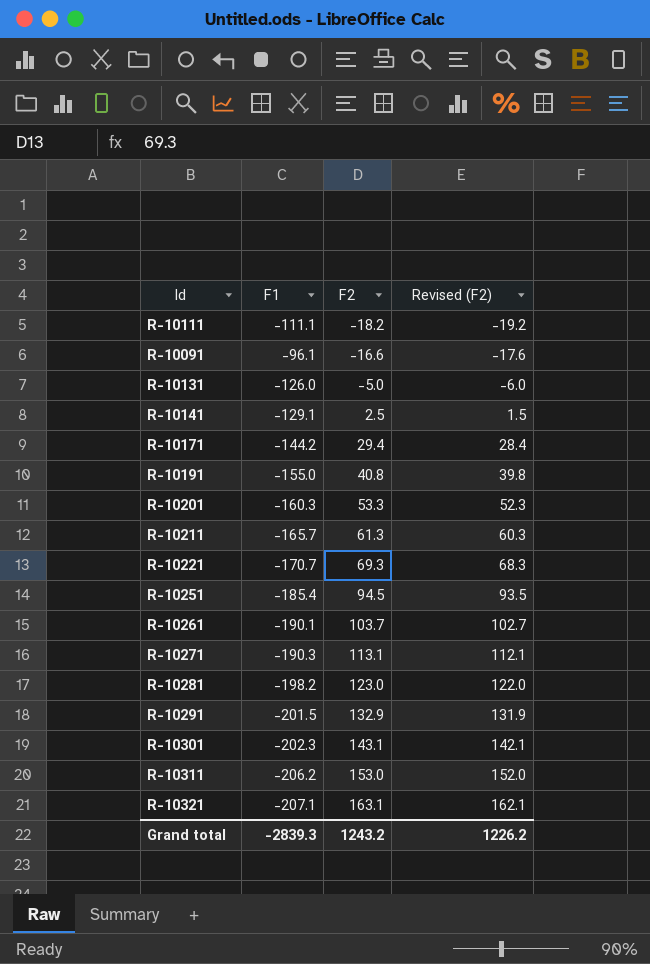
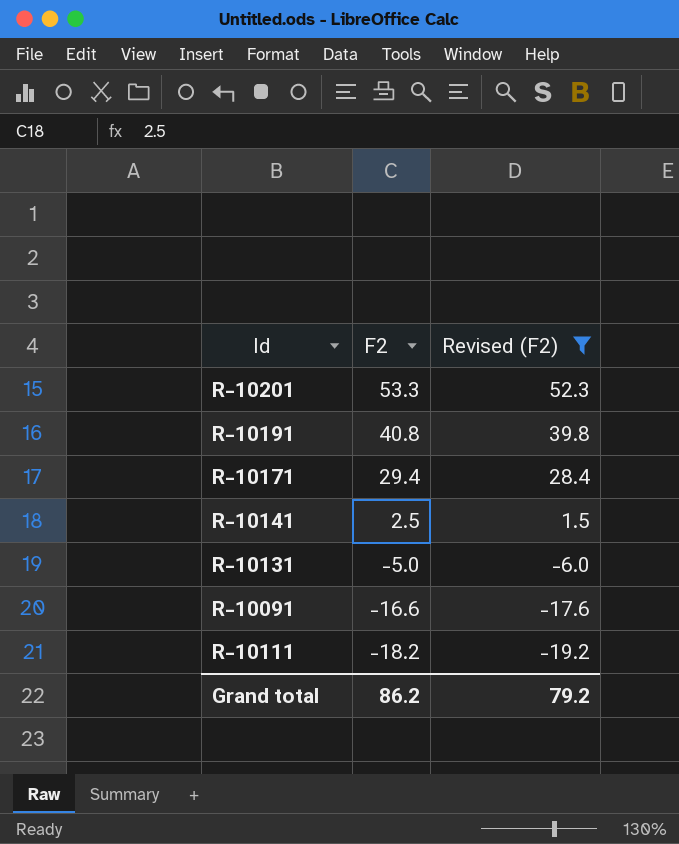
filter: none -> Revised (F2) <= 52.3
row order: F2 ascending -> F2 descending
column F1 | position: 2 -> none
Grand total | F2: 1243.2 -> 86.2
Grand total | Revised (F2): 1226.2 -> 79.2

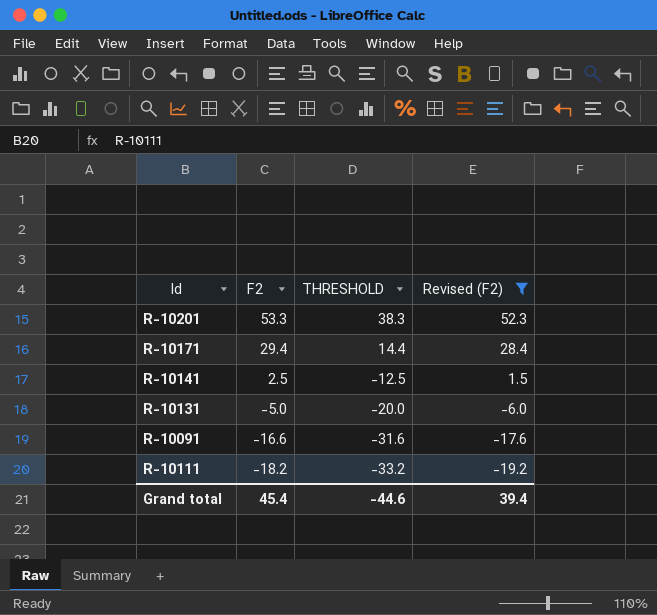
column THRESHOLD | formula: none -> [F2] - 15
row R-10191: 40.8 | 39.8 -> none
Grand total | F2: 86.2 -> 45.4
Grand total | Revised (F2): 79.2 -> 39.4

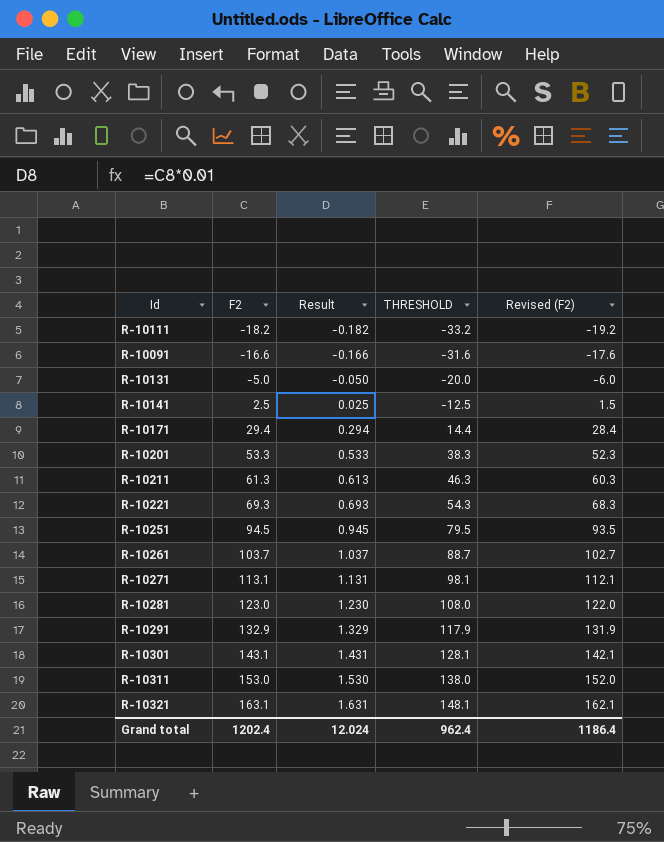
filter: Revised (F2) <= 52.3 -> none
row order: F2 descending -> F2 ascending
column Result | formula: none -> [F2] * 0.01
Grand total | F2: 45.4 -> 1202.4
Grand total | THRESHOLD: -44.6 -> 962.4
Grand total | Revised (F2): 39.4 -> 1186.4

